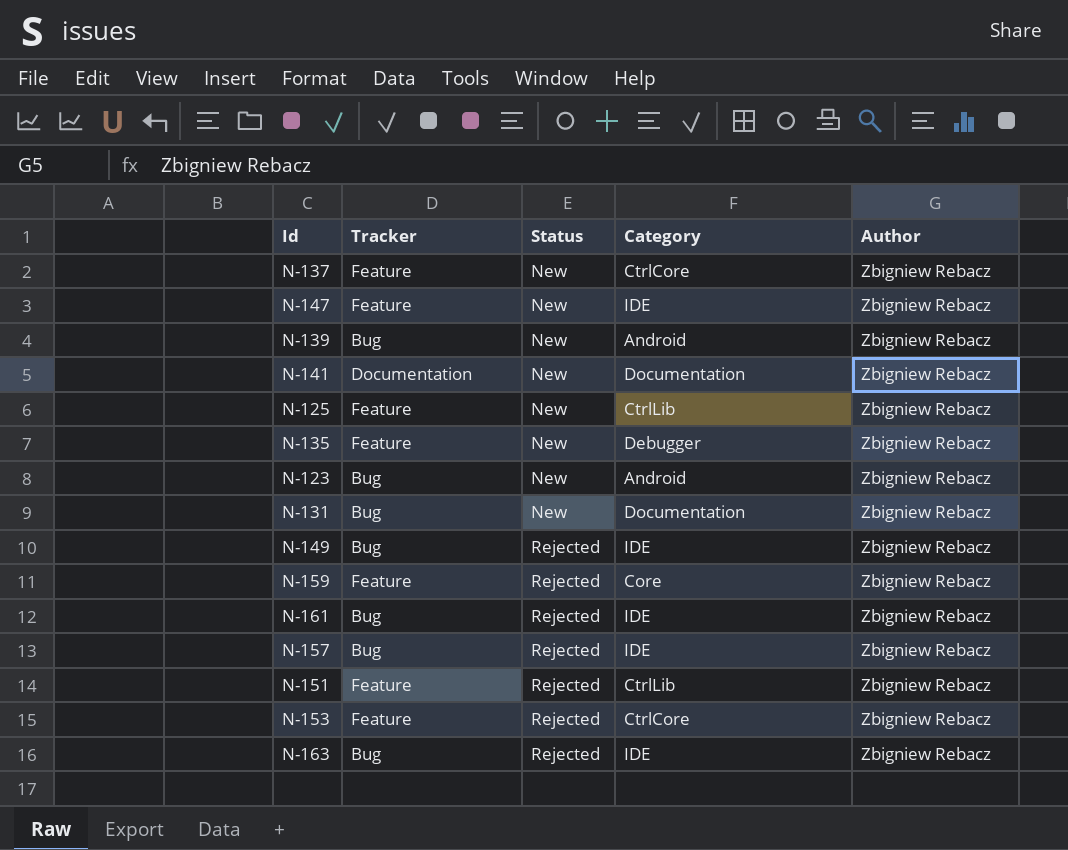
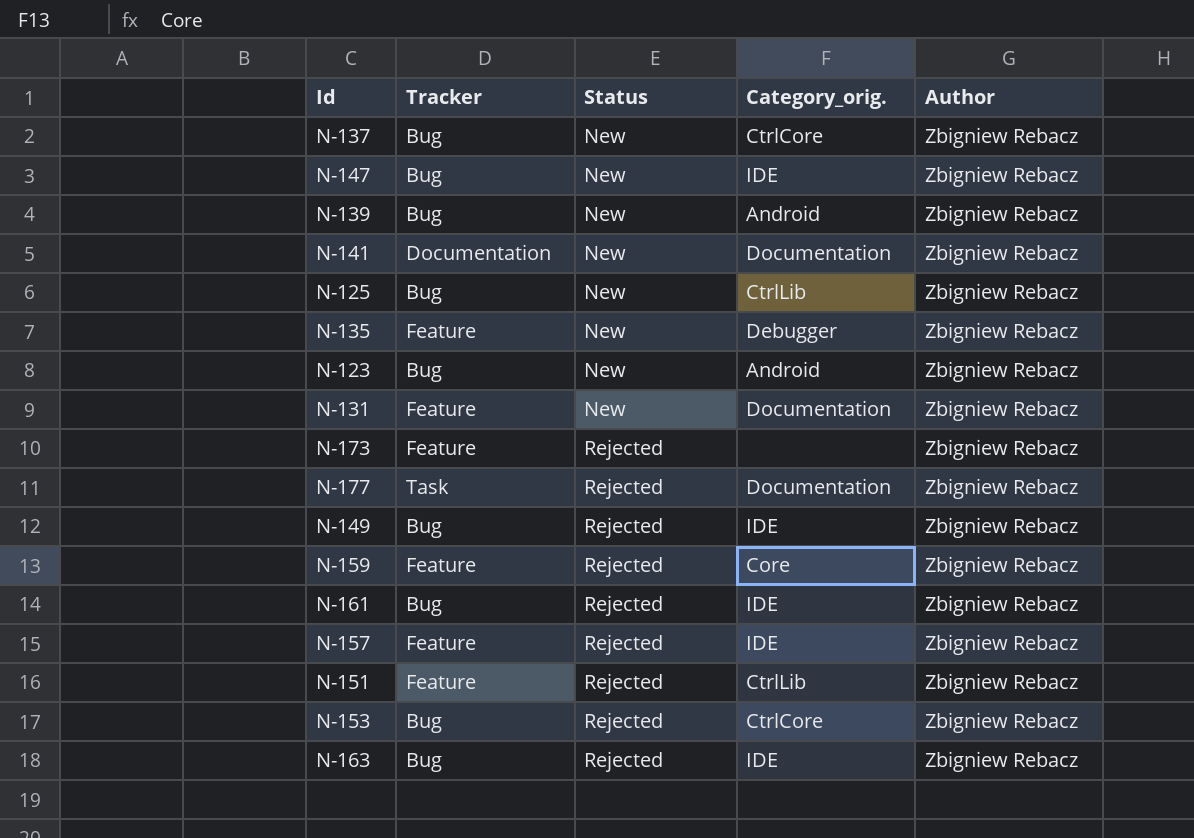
column name: Category -> Category_orig.
N-137 | Tracker: Feature -> Bug
N-147 | Tracker: Feature -> Bug
N-125 | Tracker: Feature -> Bug
N-131 | Tracker: Bug -> Feature
row N-173: none -> Feature | Rejected | none | Zbigniew Rebacz
row N-177: none -> Task | Rejected | Documentation | Zbigniew Rebacz
N-157 | Tracker: Bug -> Feature
N-153 | Tracker: Feature -> Bug

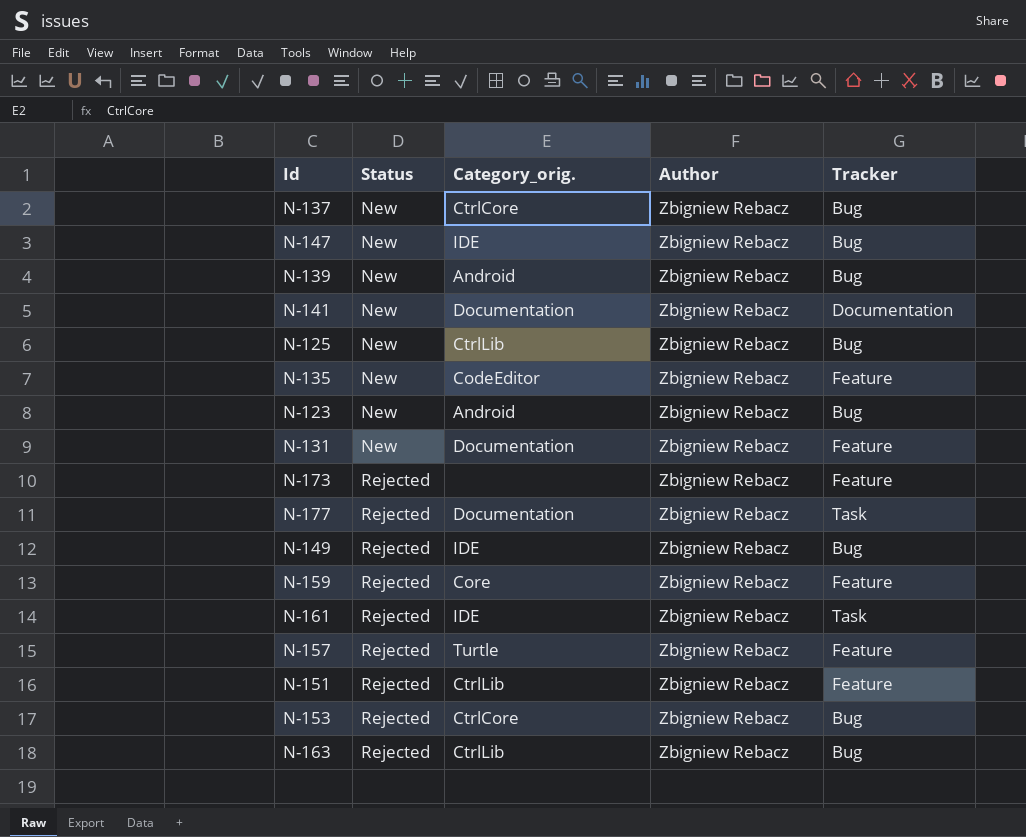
column Tracker | position: 2 -> 5
N-135 | Category_orig.: Debugger -> CodeEditor
N-161 | Tracker: Bug -> Task
N-157 | Category_orig.: IDE -> Turtle
N-163 | Category_orig.: IDE -> CtrlLib

